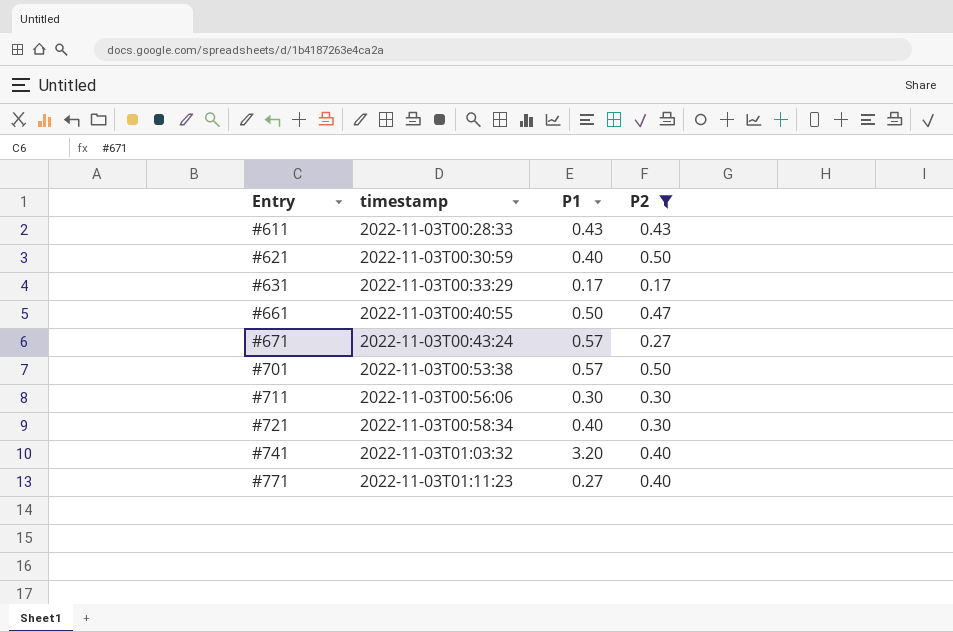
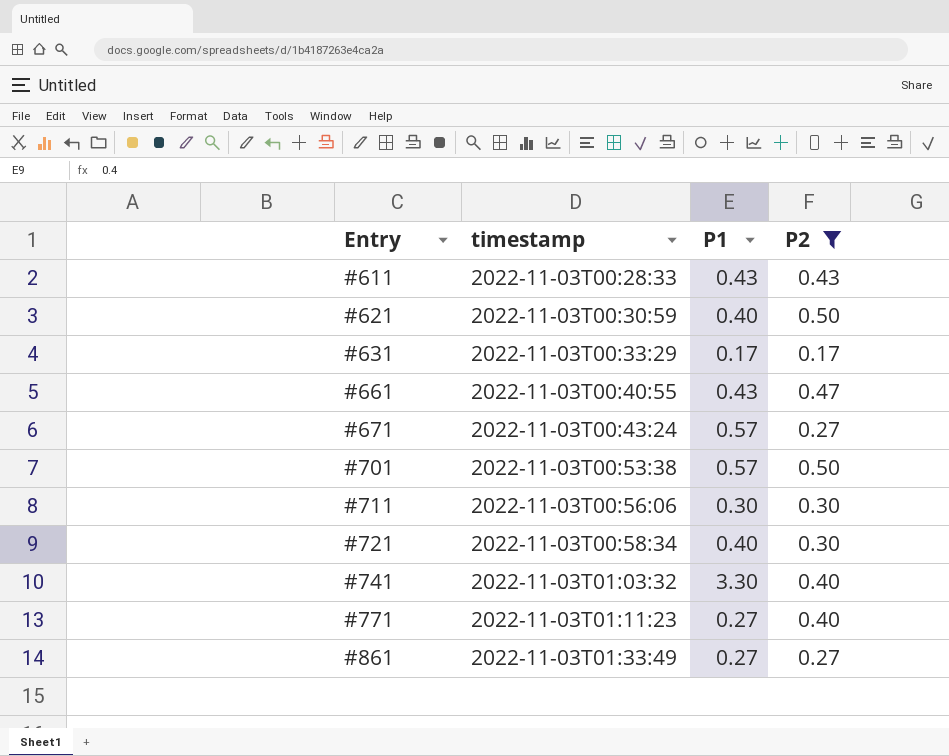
#661 | P1: 0.50 -> 0.43
#741 | P1: 3.20 -> 3.30
row #861: none -> 2022-11-03T01:33:49 | 0.27 | 0.27

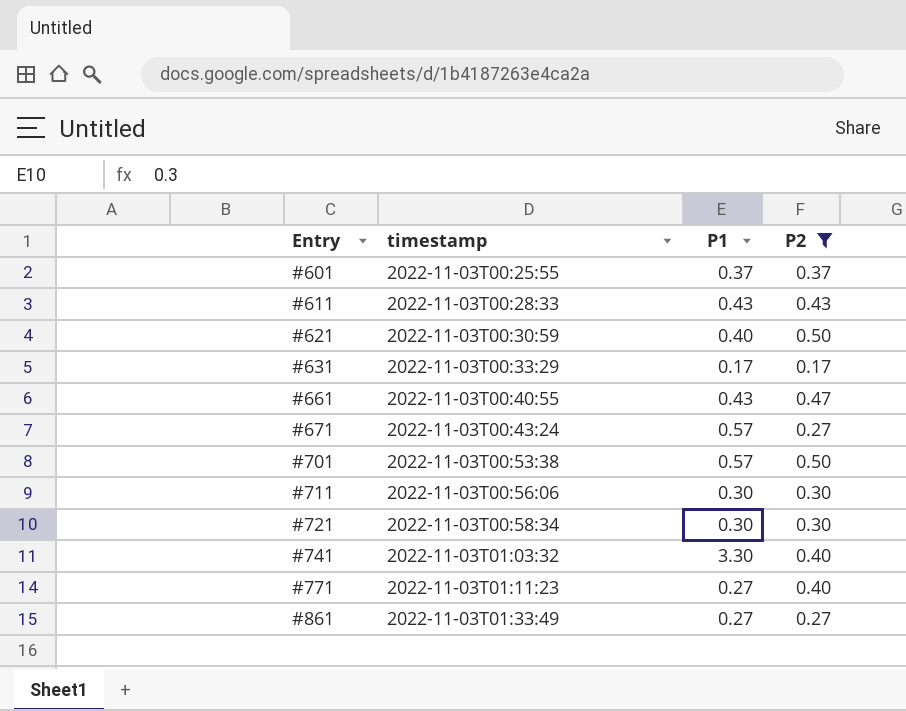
row #601: none -> 2022-11-03T00:25:55 | 0.37 | 0.37
#721 | P1: 0.40 -> 0.30

